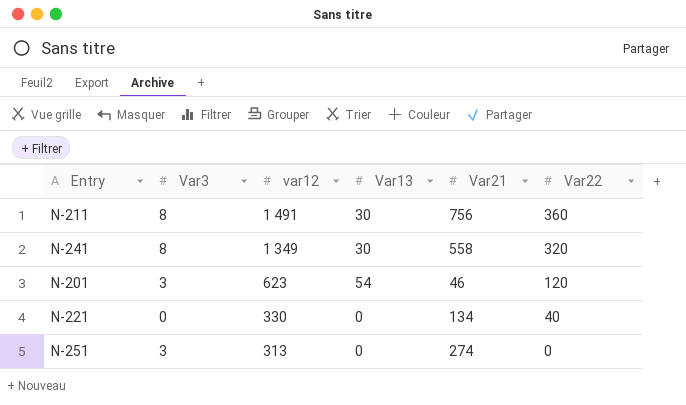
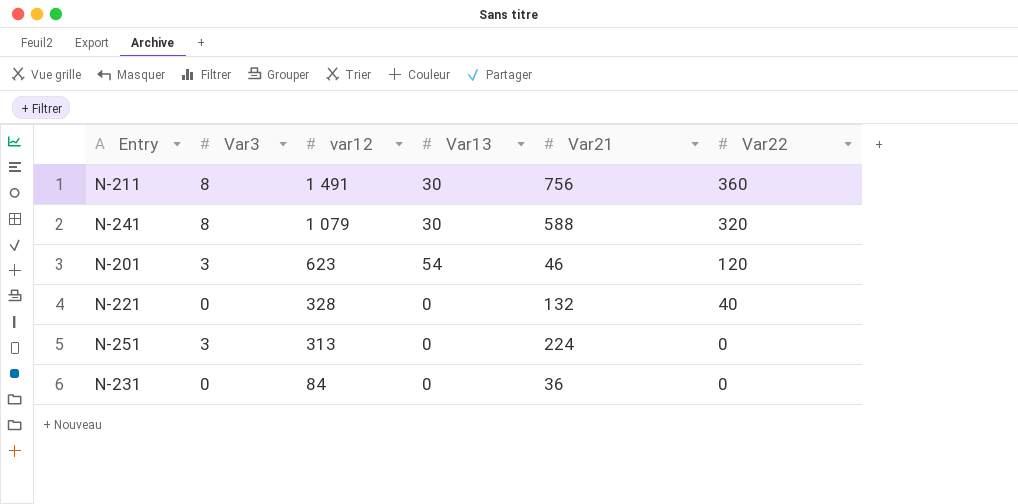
N-241 | var12: 1 349 -> 1 079
N-241 | Var21: 558 -> 588
N-221 | var12: 330 -> 328
N-221 | Var21: 134 -> 132
N-251 | Var21: 274 -> 224
row N-231: none -> 0 | 84 | 0 | 36 | 0

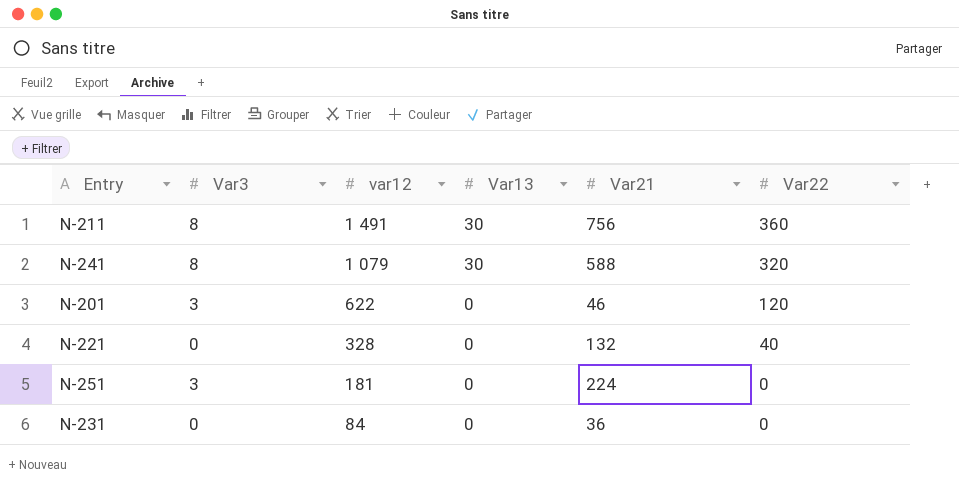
N-201 | var12: 623 -> 622
N-201 | Var13: 54 -> 0
N-251 | var12: 313 -> 181

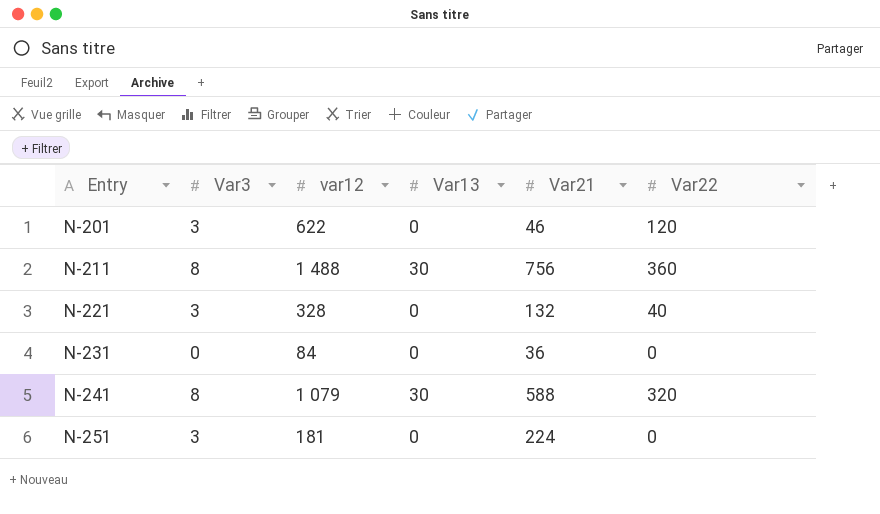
row order: var12 descending -> Entry ascending
N-211 | var12: 1 491 -> 1 488
N-221 | Var3: 0 -> 3

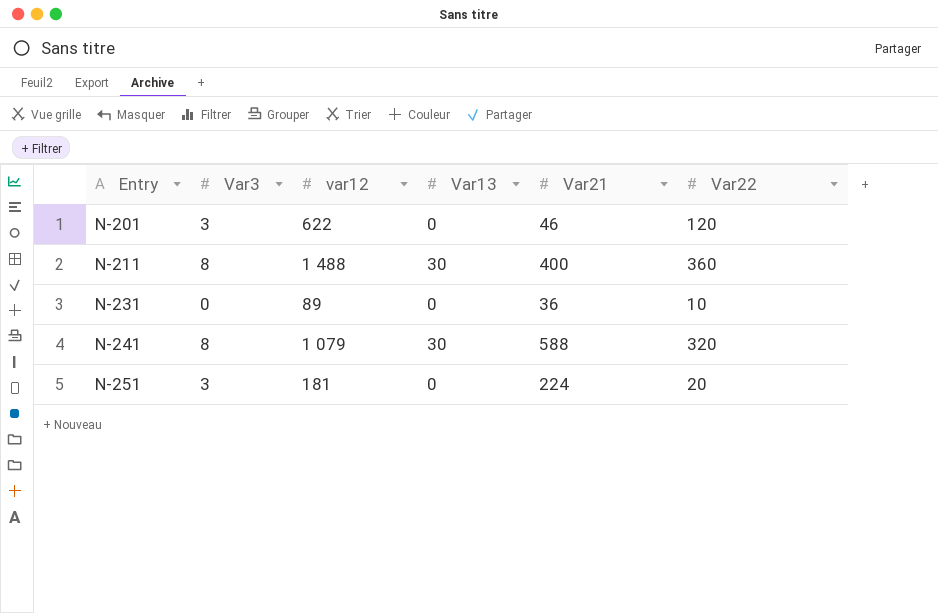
row N-221: 3 | 328 | 0 | 132 | 40 -> none
N-211 | Var21: 756 -> 400
N-231 | var12: 84 -> 89
N-231 | Var22: 0 -> 10
N-251 | Var22: 0 -> 20

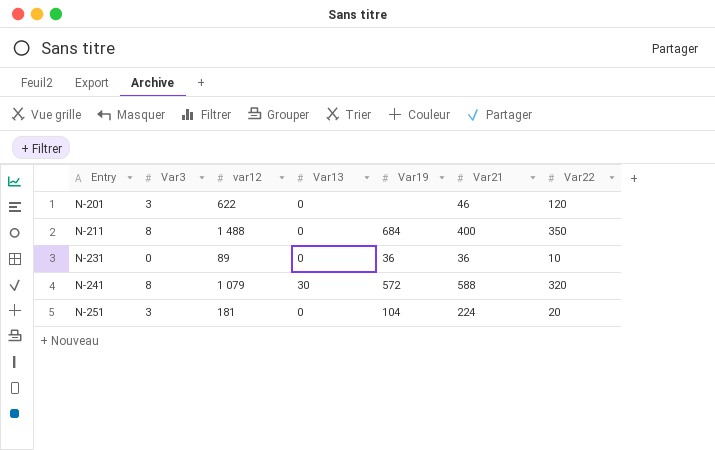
column Var19 | position: none -> 5
N-211 | Var13: 30 -> 0
N-211 | Var22: 360 -> 350

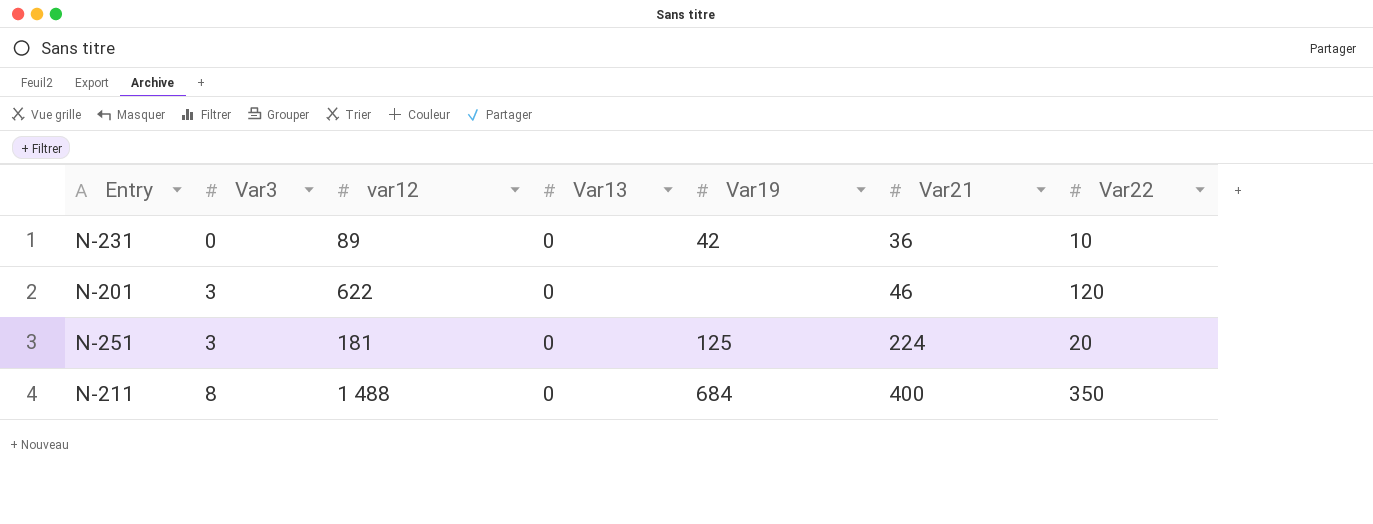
row order: Entry ascending -> Var3 ascending
row N-241: 8 | 1 079 | 30 | 572 | 588 | 320 -> none
N-231 | Var19: 36 -> 42
N-251 | Var19: 104 -> 125

